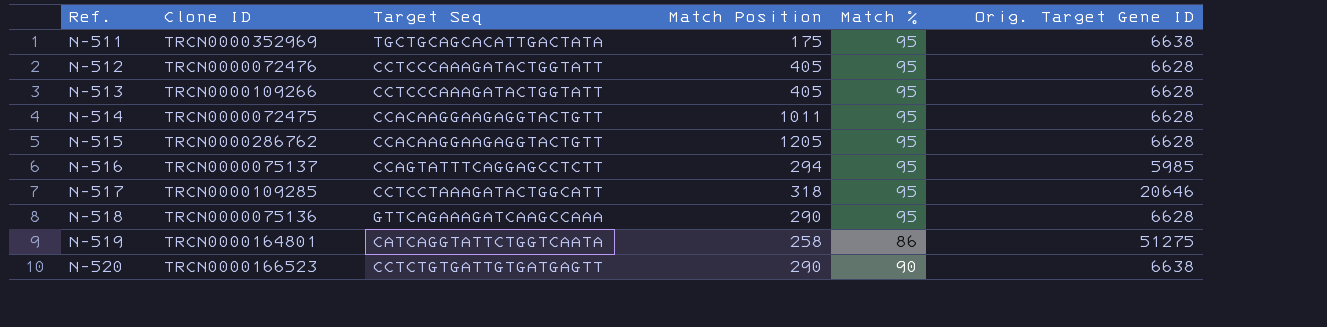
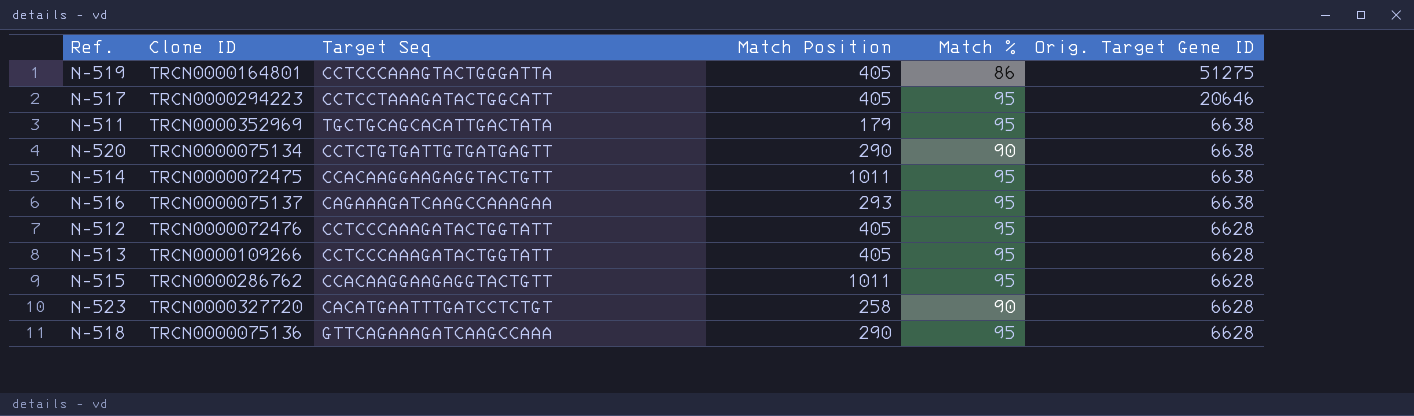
row order: Ref. ascending -> Orig. Target Gene ID descending
N-519 | Target Seq: CATCAGGTATTCTGGTCAATA -> CCTCCCAAAGTACTGGGATTA
N-519 | Match Position: 258 -> 405
N-517 | Clone ID: TRCN0000109285 -> TRCN0000294223
N-517 | Match Position: 318 -> 405
N-511 | Match Position: 175 -> 179
N-520 | Clone ID: TRCN0000166523 -> TRCN0000075134
N-514 | Orig. Target Gene ID: 6628 -> 6638
N-516 | Target Seq: CCAGTATTTCAGGAGCCTCTT -> CAGAAAGATCAAGCCAAAGAA
N-516 | Match Position: 294 -> 293
N-516 | Orig. Target Gene ID: 5985 -> 6638
N-515 | Match Position: 1205 -> 1011
row N-523: none -> TRCN0000327720 | CACATGAATTTGATCCTCTGT | 258 | 90 | 6628

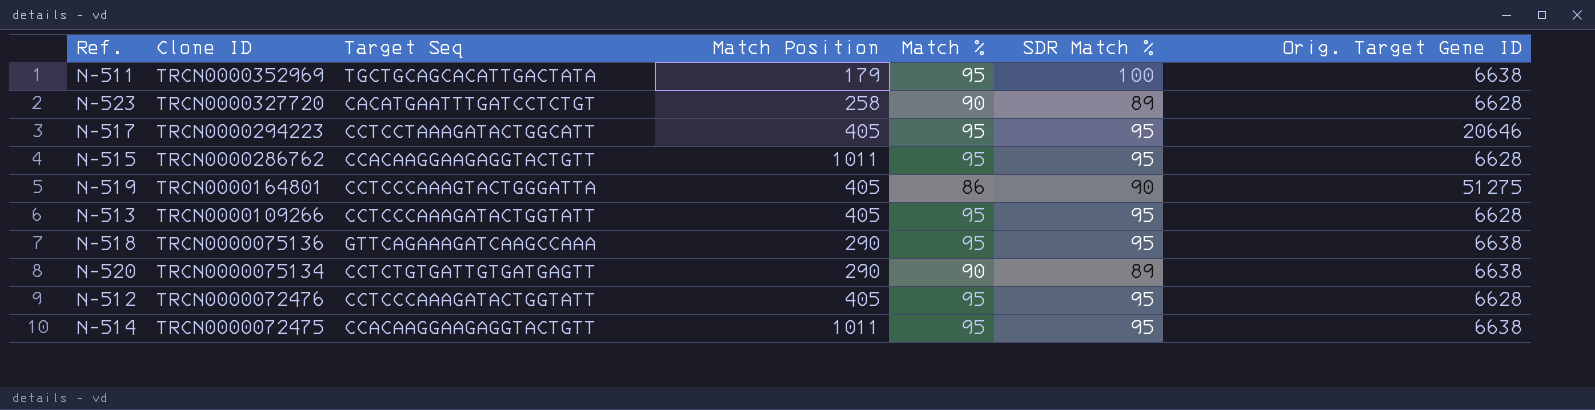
row order: Orig. Target Gene ID descending -> Clone ID descending
column SDR Match % | position: none -> 6
row N-516: TRCN0000075137 | CAGAAAGATCAAGCCAAAGAA | 293 | 95 | 6638 -> none
N-518 | Orig. Target Gene ID: 6628 -> 6638

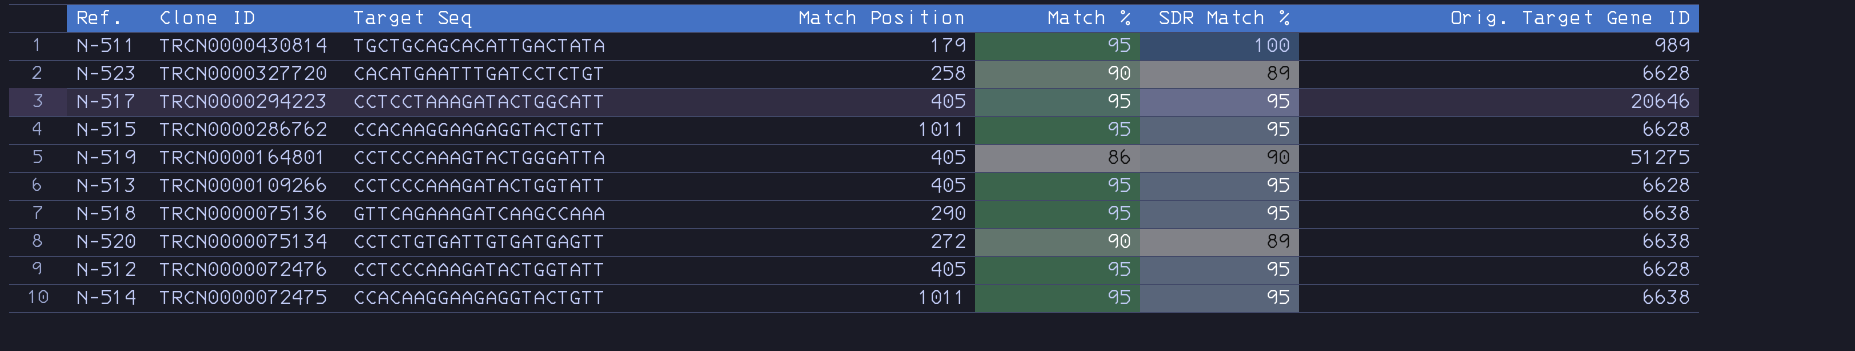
N-511 | Clone ID: TRCN0000352969 -> TRCN0000430814
N-511 | Orig. Target Gene ID: 6638 -> 989
N-520 | Match Position: 290 -> 272

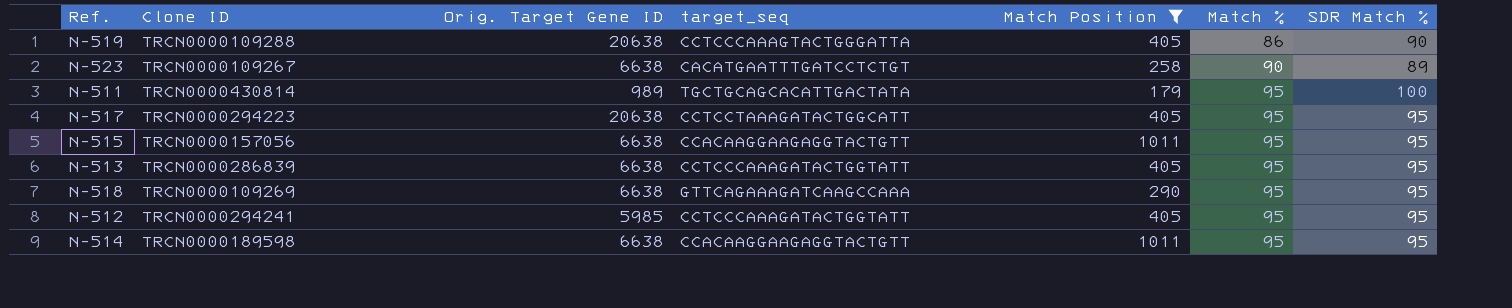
filter: none -> Match Position != 272
row order: Clone ID descending -> Match % ascending
column Orig. Target Gene ID | position: 7 -> 3
column name: Target Seq -> target_seq
N-519 | Clone ID: TRCN0000164801 -> TRCN0000109288
N-519 | Orig. Target Gene ID: 51275 -> 20638
N-523 | Clone ID: TRCN0000327720 -> TRCN0000109267
N-523 | Orig. Target Gene ID: 6628 -> 6638
N-517 | Orig. Target Gene ID: 20646 -> 20638
N-515 | Clone ID: TRCN0000286762 -> TRCN0000157056
N-515 | Orig. Target Gene ID: 6628 -> 6638
N-513 | Clone ID: TRCN0000109266 -> TRCN0000286839
N-513 | Orig. Target Gene ID: 6628 -> 6638
N-518 | Clone ID: TRCN0000075136 -> TRCN0000109269
N-512 | Clone ID: TRCN0000072476 -> TRCN0000294241
N-512 | Orig. Target Gene ID: 6628 -> 5985
N-514 | Clone ID: TRCN0000072475 -> TRCN0000189598

